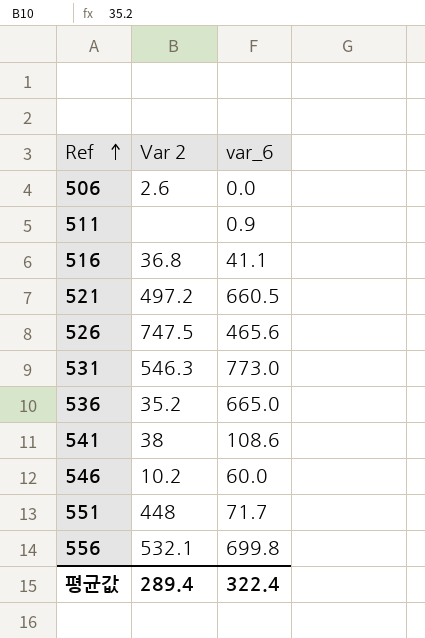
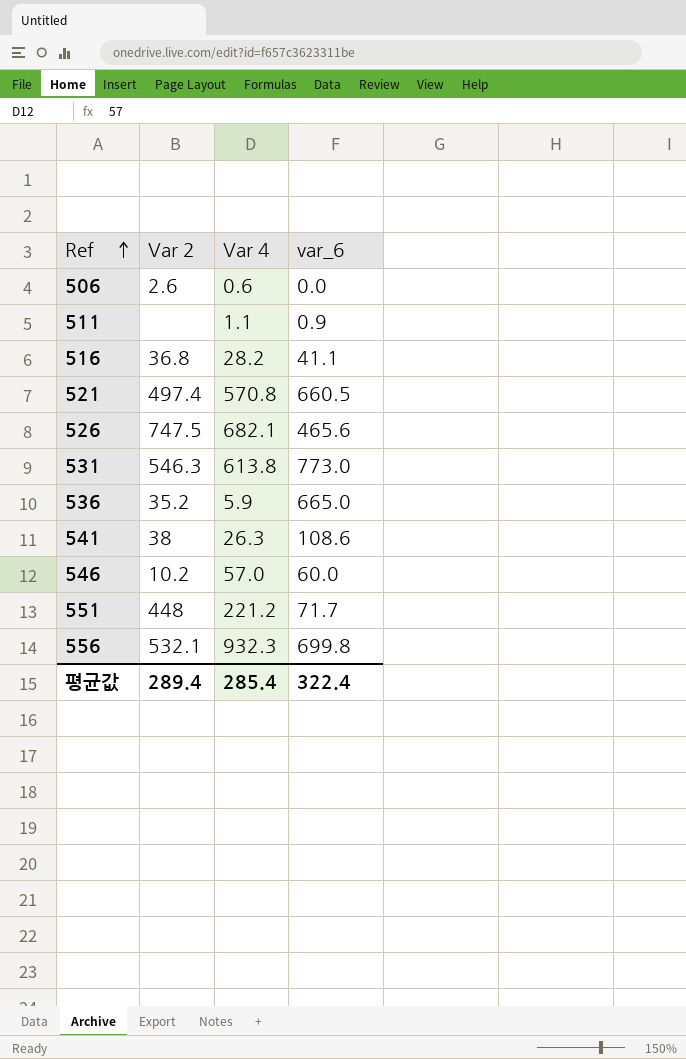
column Var 4 | position: none -> 3
521 | Var 2: 497.2 -> 497.4

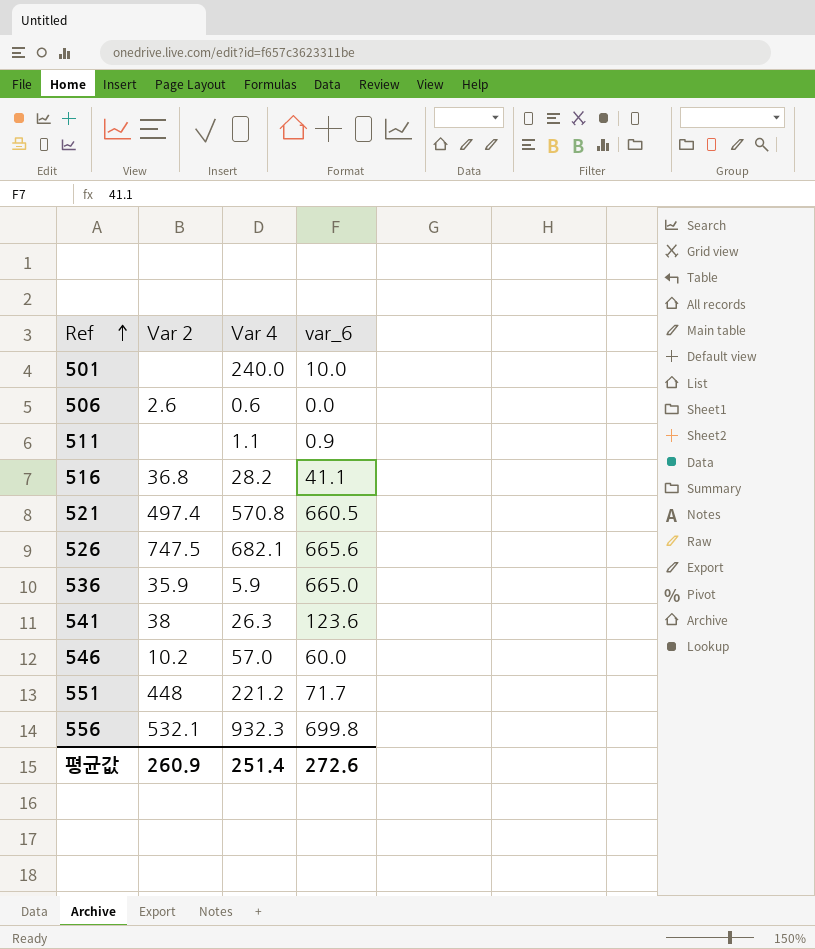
row 531: 546.3 | 613.8 | 773.0 -> none
row 501: none -> none | 240.0 | 10.0
526 | var_6: 465.6 -> 665.6
536 | Var 2: 35.2 -> 35.9
541 | var_6: 108.6 -> 123.6
평균값 | Var 2: 289.4 -> 260.9
평균값 | Var 4: 285.4 -> 251.4
평균값 | var_6: 322.4 -> 272.6

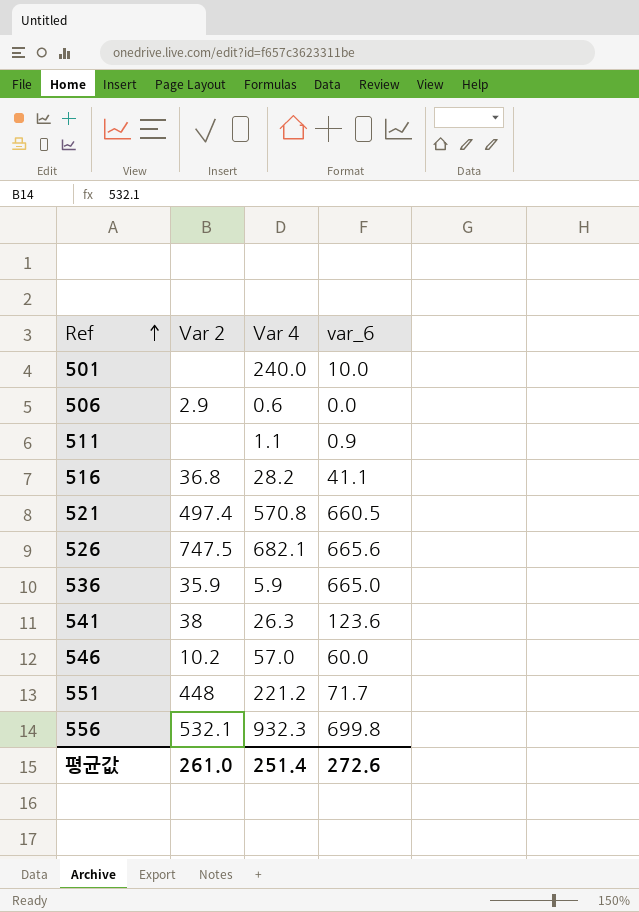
506 | Var 2: 2.6 -> 2.9
평균값 | Var 2: 260.9 -> 261.0

